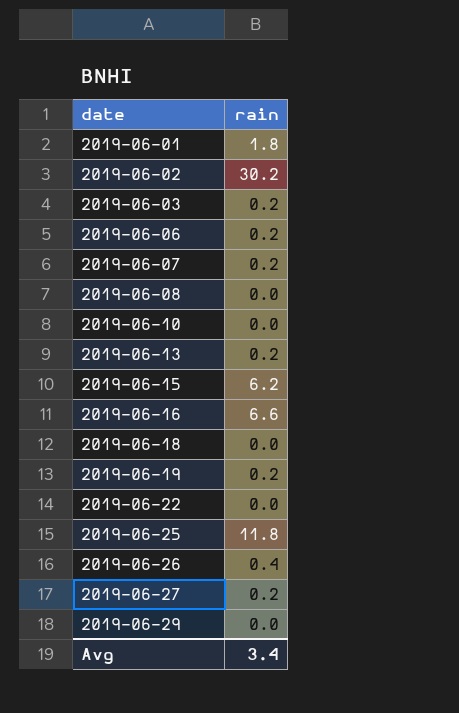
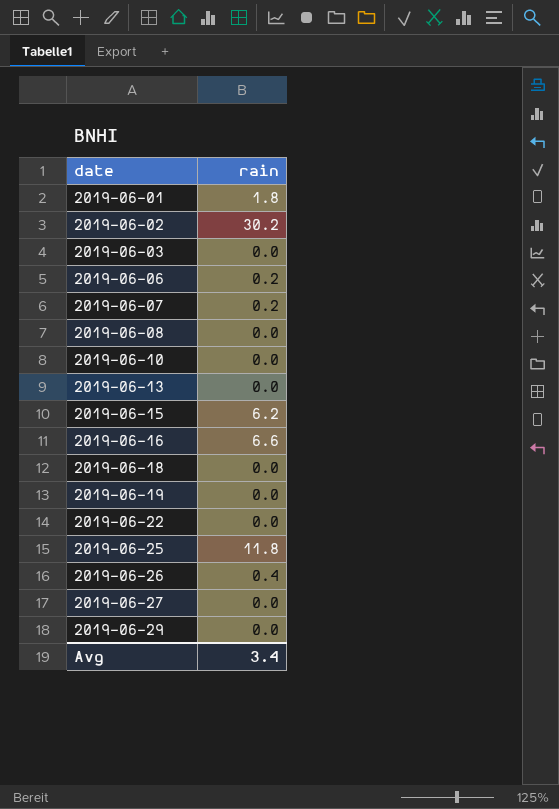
2019-06-03 | rain: 0.2 -> 0.0
2019-06-13 | rain: 0.2 -> 0.0
2019-06-19 | rain: 0.2 -> 0.0
2019-06-27 | rain: 0.2 -> 0.0

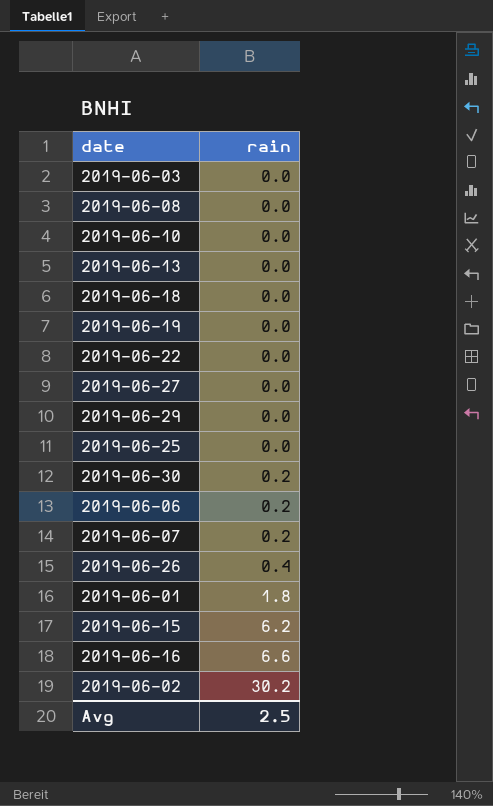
row order: date ascending -> rain ascending
2019-06-25 | rain: 11.8 -> 0.0
row 2019-06-30: none -> 0.2
Avg | rain: 3.4 -> 2.5

